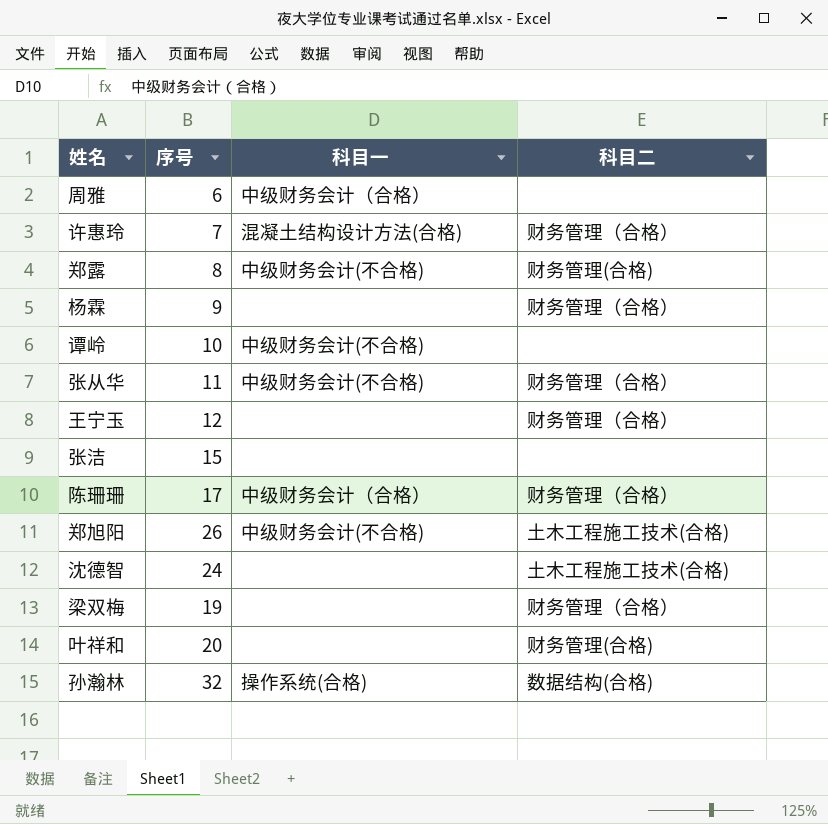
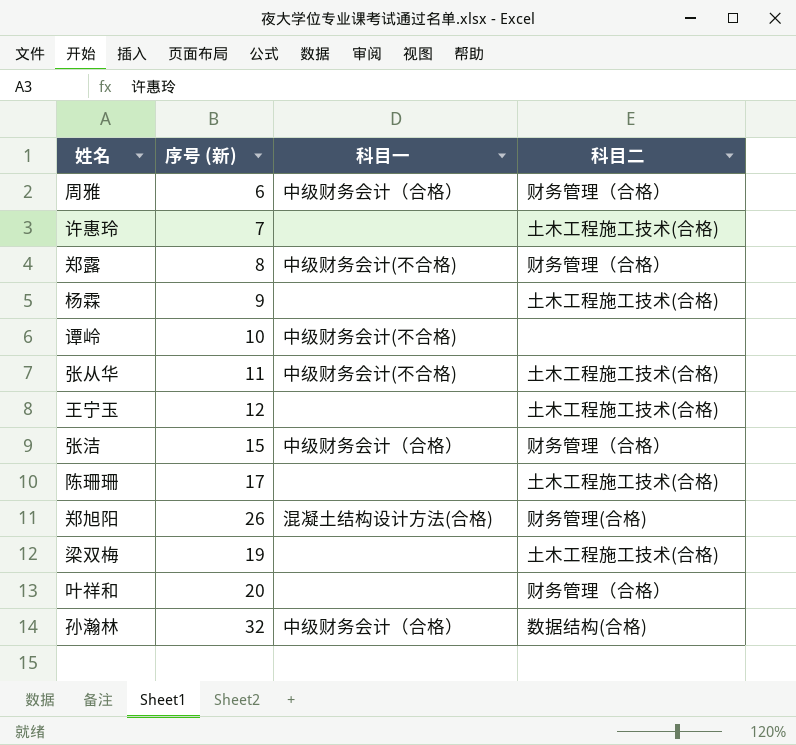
column name: 序号 -> 序号 (新)
row 沈德智: 24 | none | 土木工程施工技术(合格) -> none
周雅 | 科目二: none -> 财务管理（合格）
许惠玲 | 科目一: 混凝土结构设计方法(合格) -> none
许惠玲 | 科目二: 财务管理（合格） -> 土木工程施工技术(合格)
郑露 | 科目二: 财务管理(合格) -> 财务管理（合格）
杨霖 | 科目二: 财务管理（合格） -> 土木工程施工技术(合格)
张从华 | 科目二: 财务管理（合格） -> 土木工程施工技术(合格)
王宁玉 | 科目二: 财务管理（合格） -> 土木工程施工技术(合格)
张洁 | 科目一: none -> 中级财务会计（合格）
张洁 | 科目二: none -> 财务管理（合格）
陈珊珊 | 科目一: 中级财务会计（合格） -> none
陈珊珊 | 科目二: 财务管理（合格） -> 土木工程施工技术(合格)
郑旭阳 | 科目一: 中级财务会计(不合格) -> 混凝土结构设计方法(合格)
郑旭阳 | 科目二: 土木工程施工技术(合格) -> 财务管理(合格)
梁双梅 | 科目二: 财务管理（合格） -> 土木工程施工技术(合格)
叶祥和 | 科目二: 财务管理(合格) -> 财务管理（合格）
孙瀚林 | 科目一: 操作系统(合格) -> 中级财务会计（合格）

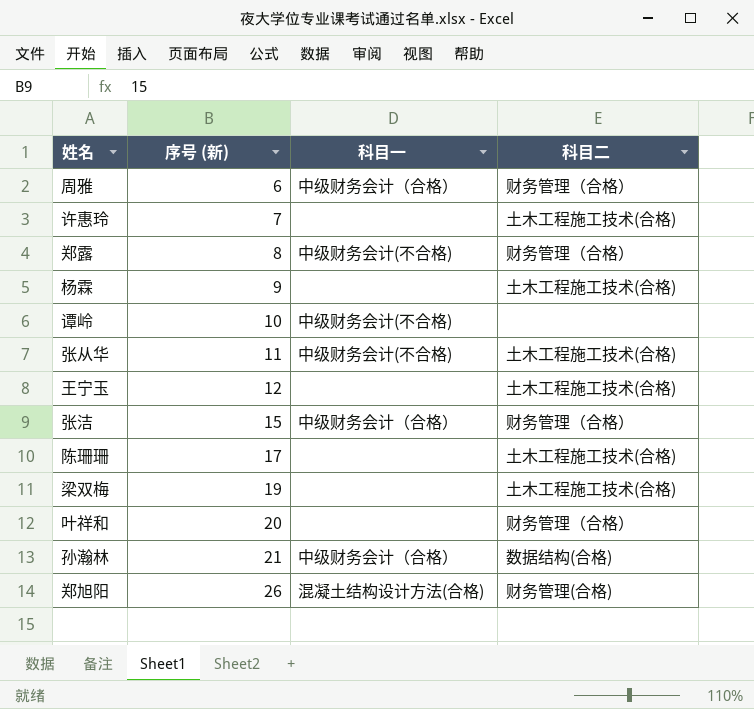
row order: none -> 序号 (新) ascending
孙瀚林 | 序号 (新): 32 -> 21

